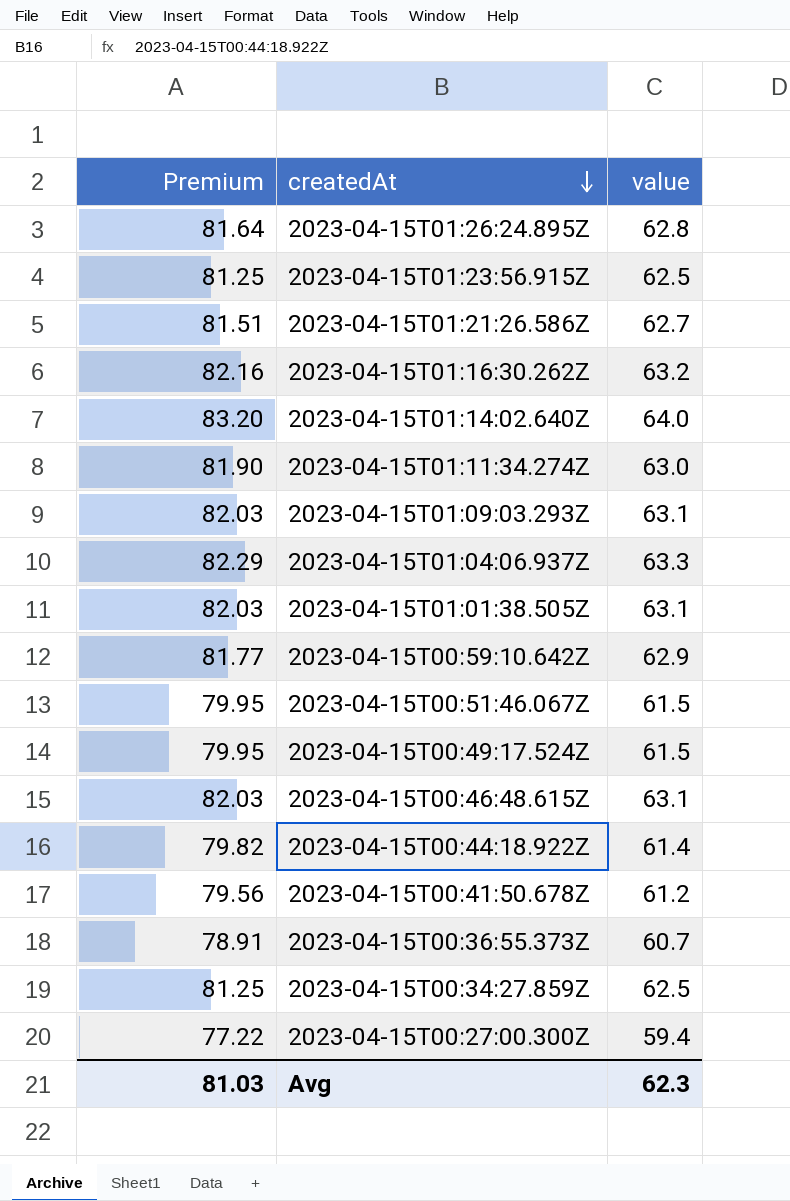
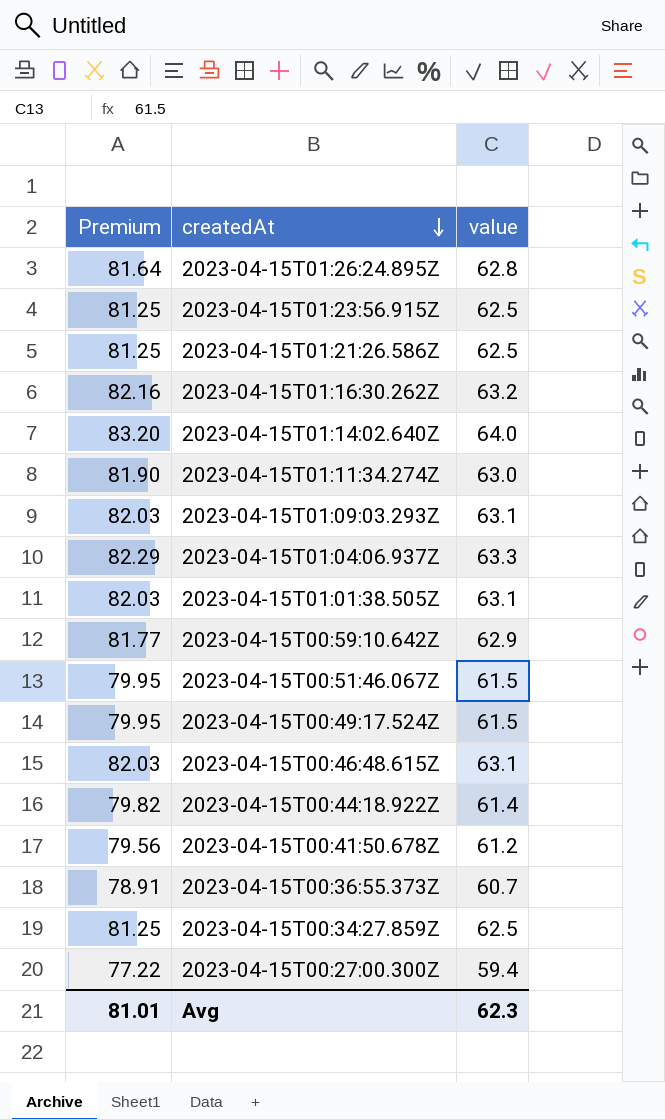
2023-04-15T01:21:26.586Z | Premium: 81.51 -> 81.25
2023-04-15T01:21:26.586Z | value: 62.7 -> 62.5
Avg | Premium: 81.03 -> 81.01

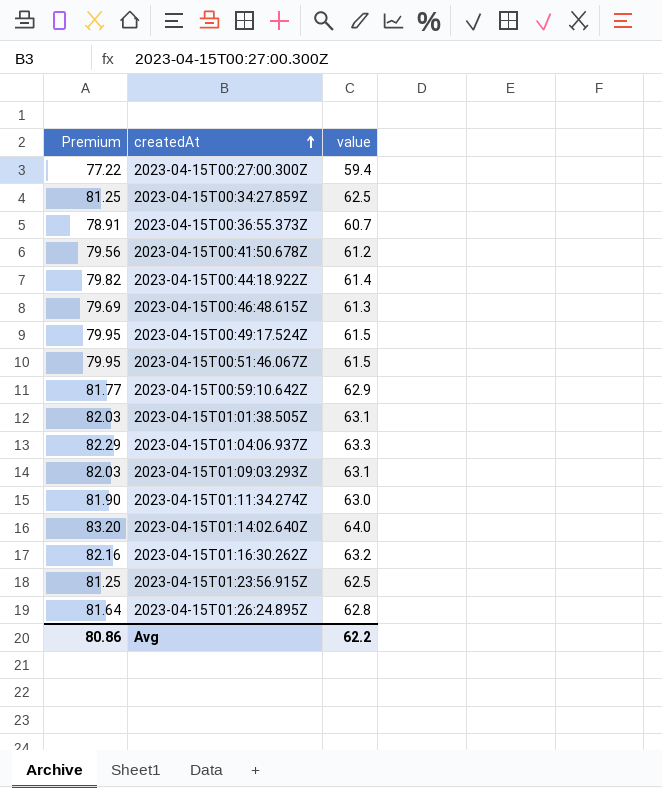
row order: createdAt descending -> createdAt ascending
row 2023-04-15T01:21:26.586Z: 81.25 | 62.5 -> none
2023-04-15T00:46:48.615Z | Premium: 82.03 -> 79.69
2023-04-15T00:46:48.615Z | value: 63.1 -> 61.3
Avg | Premium: 81.01 -> 80.86
Avg | value: 62.3 -> 62.2

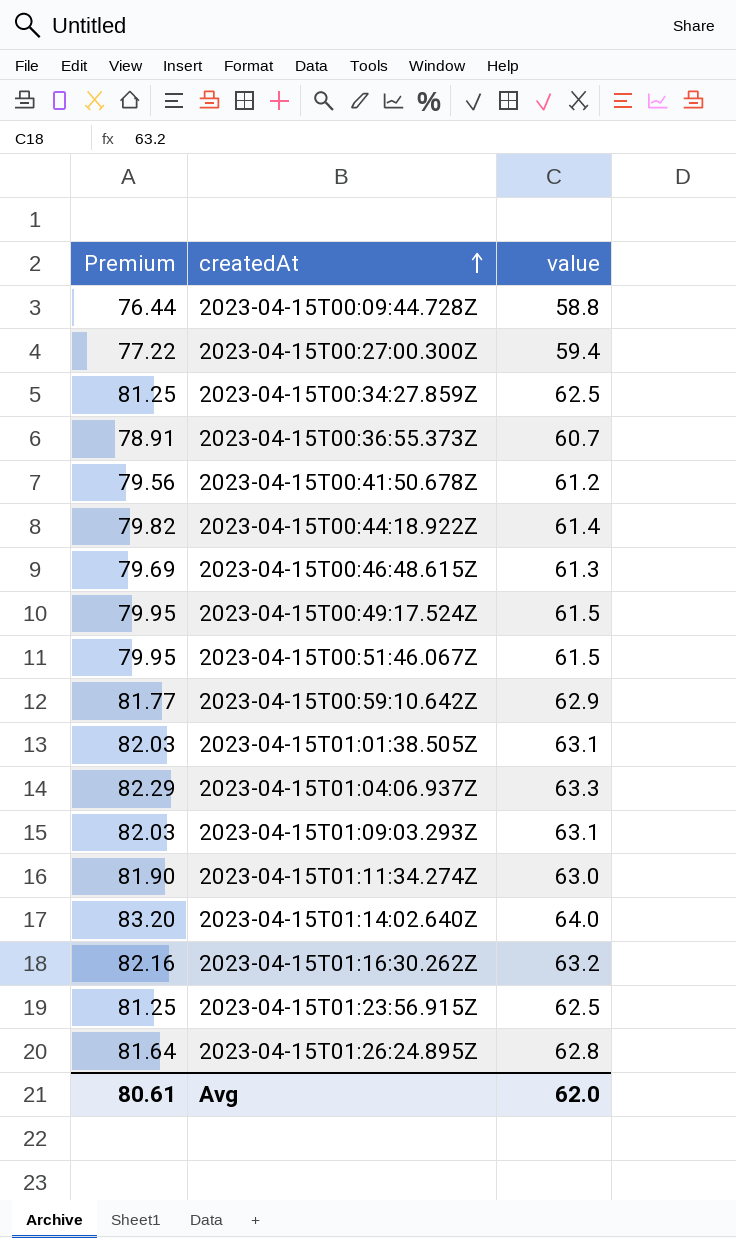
row 2023-04-15T00:09:44.728Z: none -> 76.44 | 58.8
Avg | Premium: 80.86 -> 80.61
Avg | value: 62.2 -> 62.0

